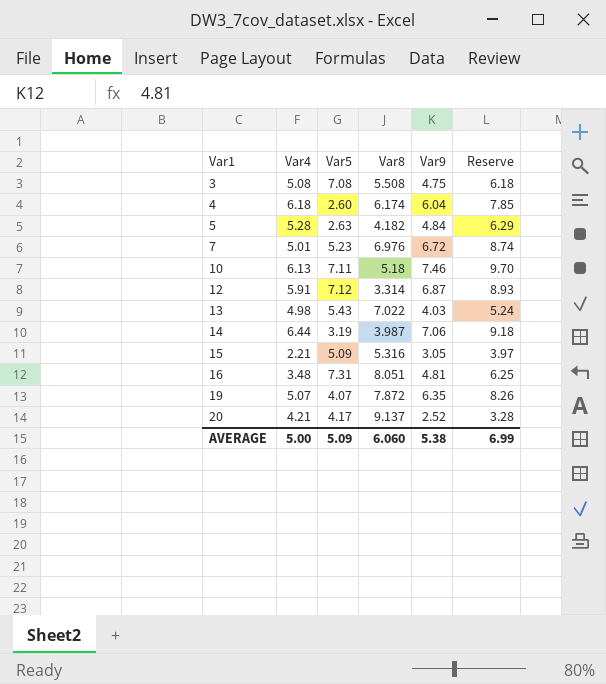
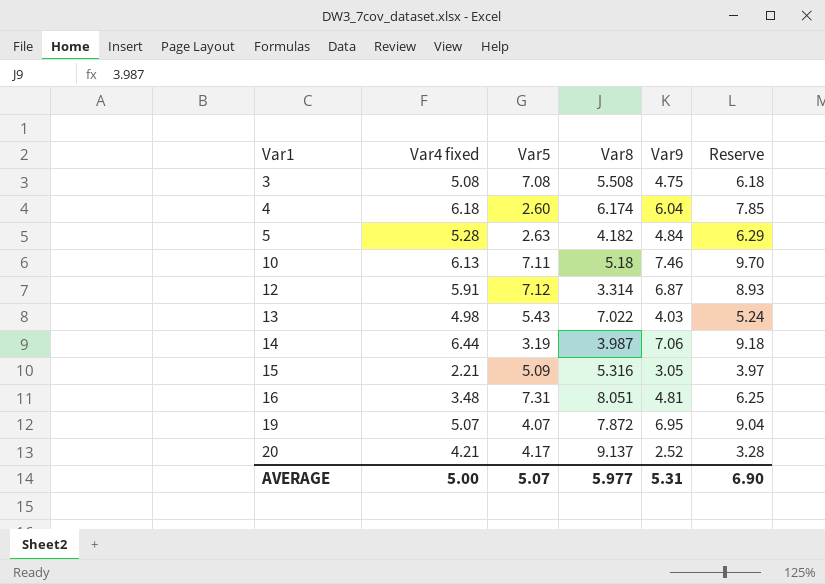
column name: Var4 -> Var4 fixed
row 7: 5.01 | 5.23 | 6.976 | 6.72 | 8.74 -> none
19 | Var9: 6.35 -> 6.95
19 | Reserve: 8.26 -> 9.04
AVERAGE | Var5: 5.09 -> 5.07
AVERAGE | Var8: 6.060 -> 5.977
AVERAGE | Var9: 5.38 -> 5.31
AVERAGE | Reserve: 6.99 -> 6.90

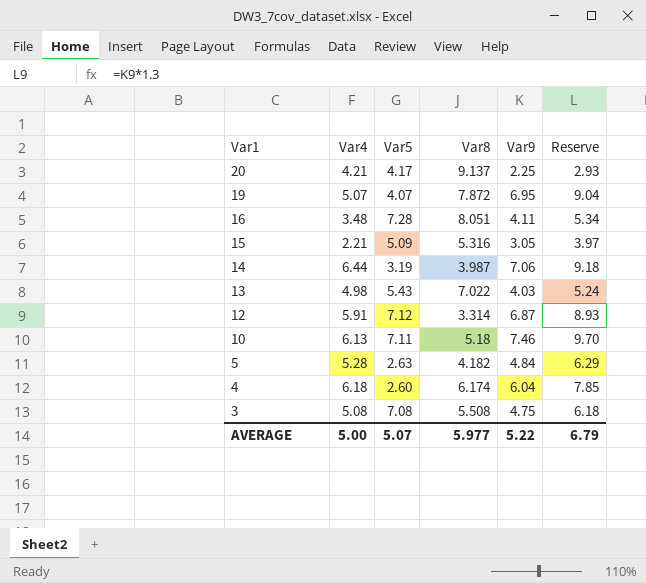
row order: Var1 ascending -> Var1 descending
column name: Var4 fixed -> Var4
20 | Var9: 2.52 -> 2.25
20 | Reserve: 3.28 -> 2.93
16 | Var5: 7.31 -> 7.28
16 | Var9: 4.81 -> 4.11
16 | Reserve: 6.25 -> 5.34
AVERAGE | Var9: 5.31 -> 5.22
AVERAGE | Reserve: 6.90 -> 6.79

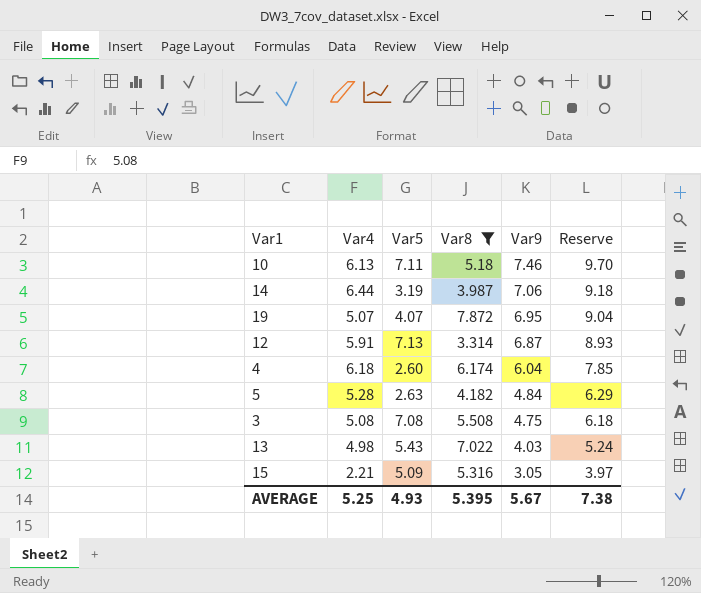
filter: none -> Var8 <= 7.872
row order: Var1 descending -> Var9 descending
12 | Var5: 7.12 -> 7.13
AVERAGE | Var4: 5.00 -> 5.25
AVERAGE | Var5: 5.07 -> 4.93
AVERAGE | Var8: 5.977 -> 5.395
AVERAGE | Var9: 5.22 -> 5.67
AVERAGE | Reserve: 6.79 -> 7.38

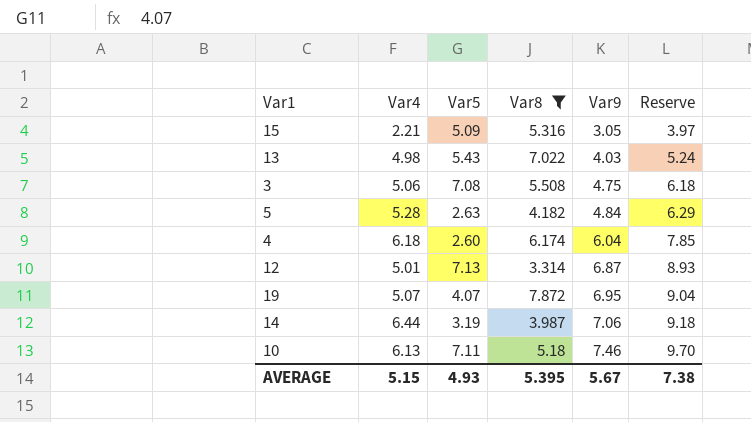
row order: Var9 descending -> Var9 ascending
3 | Var4: 5.08 -> 5.06
12 | Var4: 5.91 -> 5.01
AVERAGE | Var4: 5.25 -> 5.15

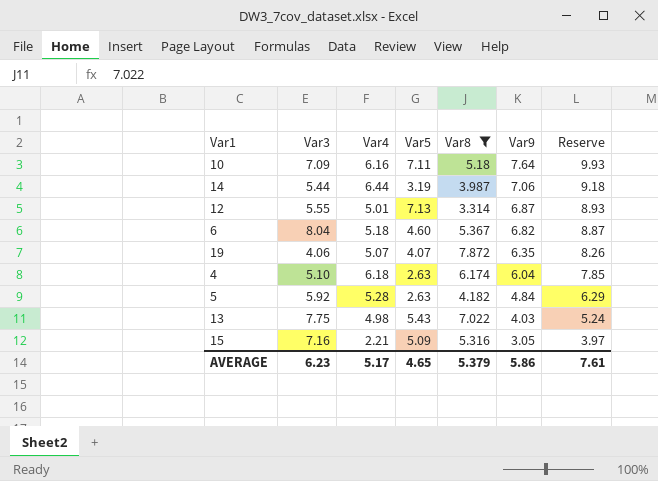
row order: Var9 ascending -> Var9 descending
column Var3 | position: none -> 2
row 3: 5.06 | 7.08 | 5.508 | 4.75 | 6.18 -> none
10 | Var4: 6.13 -> 6.16
10 | Var9: 7.46 -> 7.64
10 | Reserve: 9.70 -> 9.93
row 6: none -> 8.04 | 5.18 | 4.60 | 5.367 | 6.82 | 8.87
19 | Var9: 6.95 -> 6.35
19 | Reserve: 9.04 -> 8.26
4 | Var5: 2.60 -> 2.63
AVERAGE | Var4: 5.15 -> 5.17
AVERAGE | Var5: 4.93 -> 4.65
AVERAGE | Var8: 5.395 -> 5.379
AVERAGE | Var9: 5.67 -> 5.86
AVERAGE | Reserve: 7.38 -> 7.61

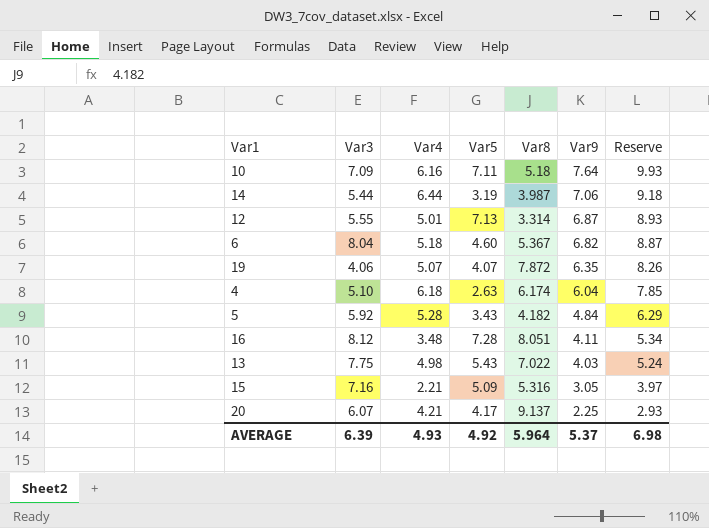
filter: Var8 <= 7.872 -> none
5 | Var5: 2.63 -> 3.43
AVERAGE | Var3: 6.23 -> 6.39
AVERAGE | Var4: 5.17 -> 4.93
AVERAGE | Var5: 4.65 -> 4.92
AVERAGE | Var8: 5.379 -> 5.964
AVERAGE | Var9: 5.86 -> 5.37
AVERAGE | Reserve: 7.61 -> 6.98

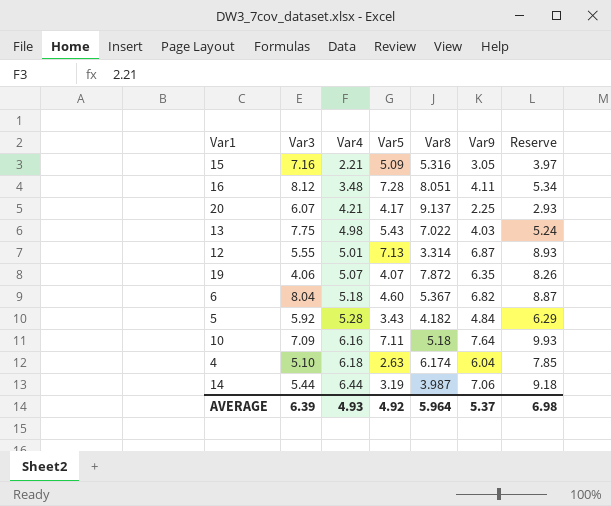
row order: Var9 descending -> Var4 ascending

